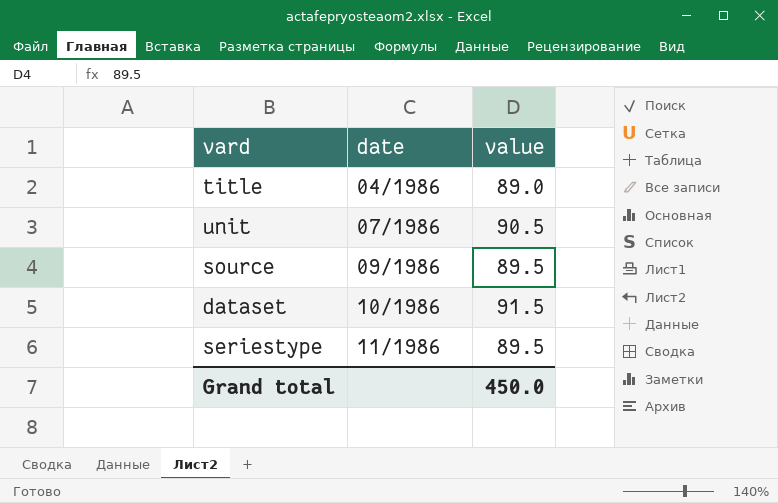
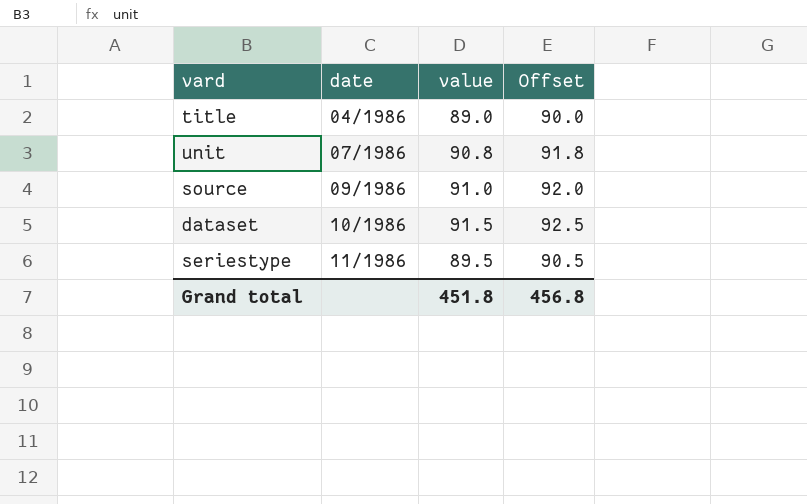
column Offset | formula: none -> [value] + 1
unit | value: 90.5 -> 90.8
source | value: 89.5 -> 91.0
Grand total | value: 450.0 -> 451.8

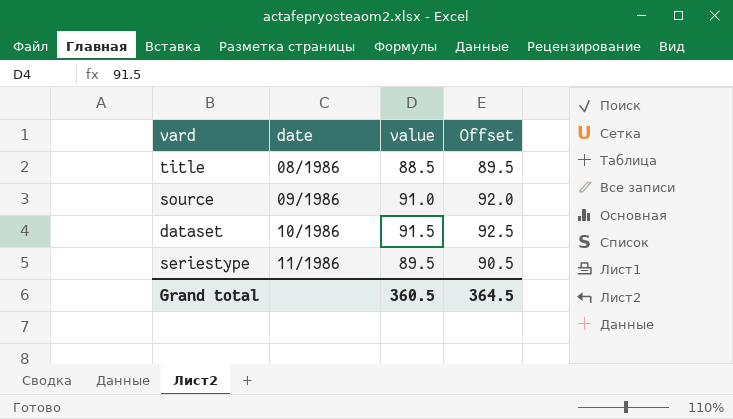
row unit: 07/1986 | 90.8 | 91.8 -> none
title | date: 04/1986 -> 08/1986
title | value: 89.0 -> 88.5
title | Offset: 90.0 -> 89.5
Grand total | value: 451.8 -> 360.5
Grand total | Offset: 456.8 -> 364.5

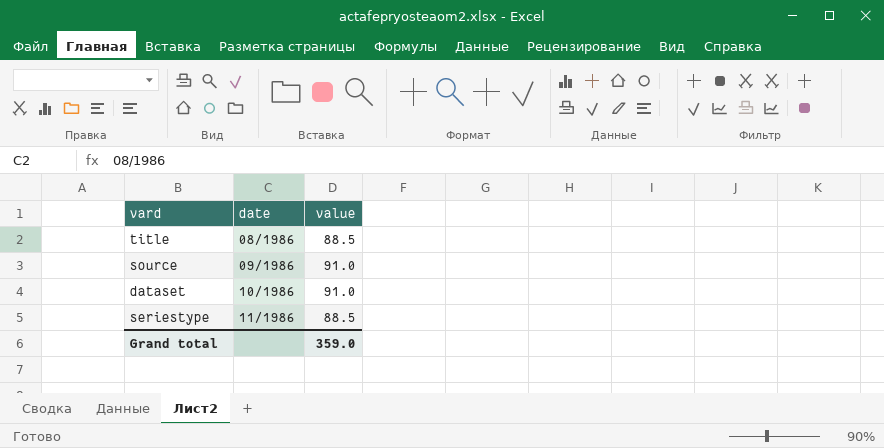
column Offset | formula: [value] + 1 -> none
dataset | value: 91.5 -> 91.0
seriestype | value: 89.5 -> 88.5
Grand total | value: 360.5 -> 359.0

